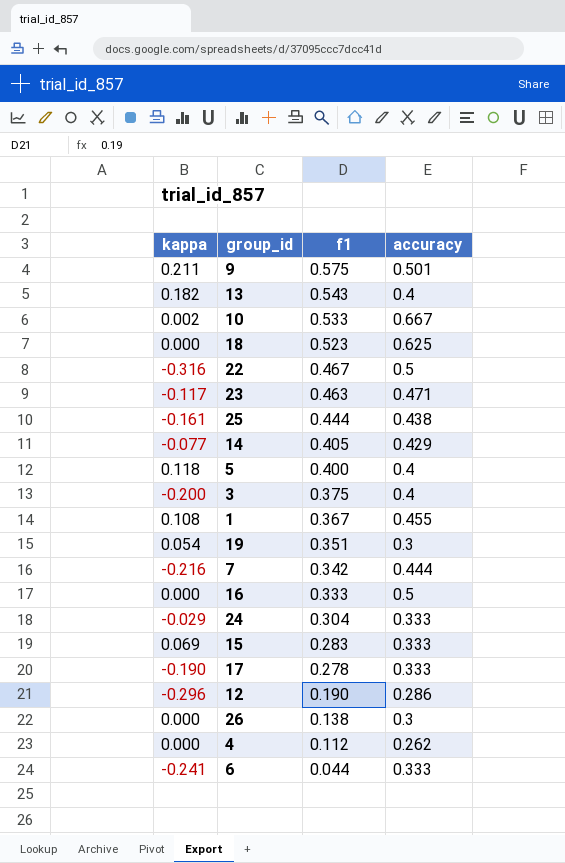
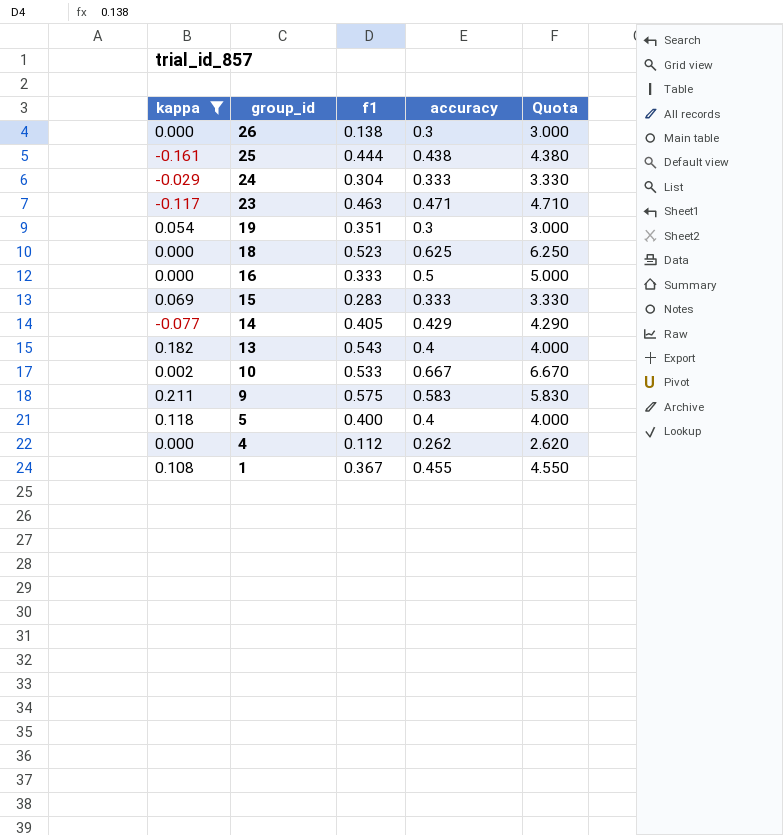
filter: none -> kappa >= -0.161
row order: f1 descending -> group_id descending
column Quota | formula: none -> [accuracy] * 10
9 | accuracy: 0.501 -> 0.583

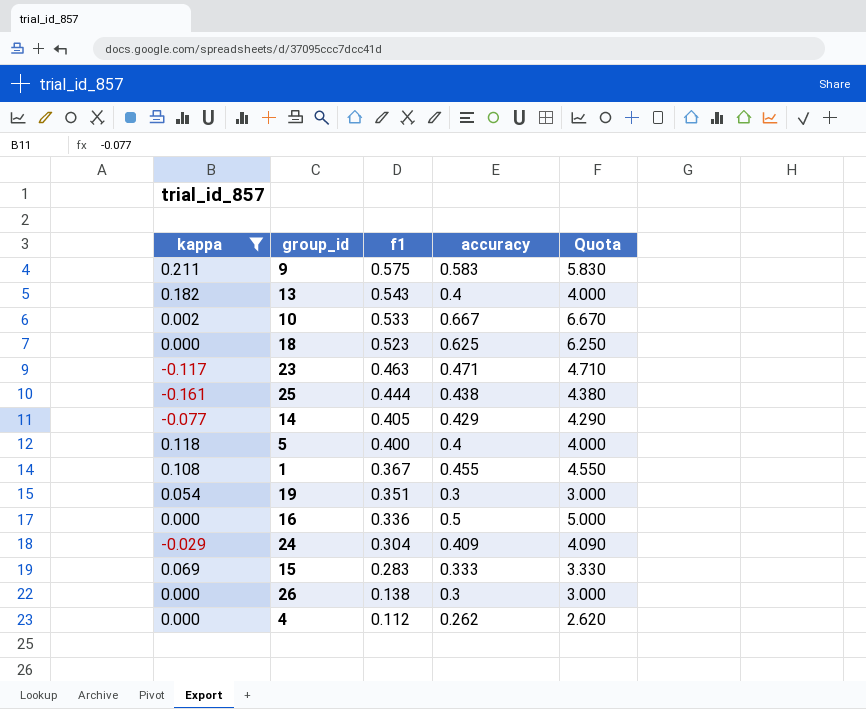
row order: group_id descending -> f1 descending
16 | f1: 0.333 -> 0.336
24 | accuracy: 0.333 -> 0.409
24 | Quota: 3.330 -> 4.090

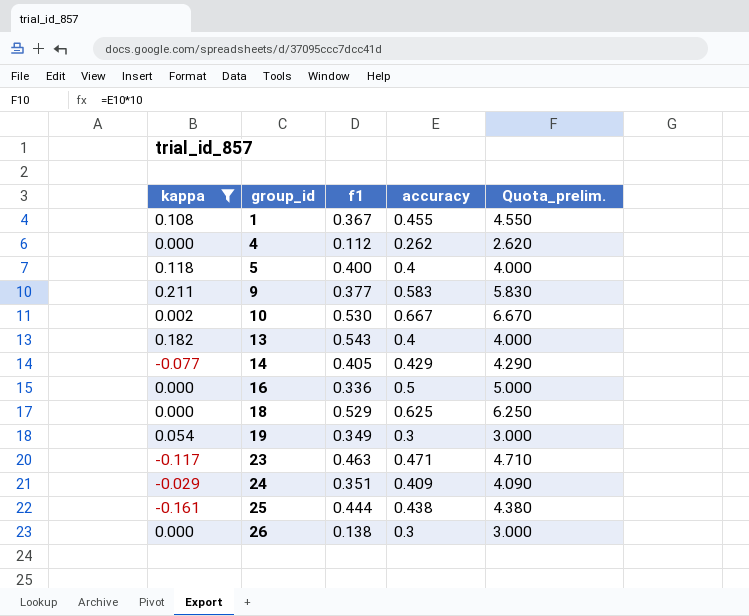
row order: f1 descending -> group_id ascending
column name: Quota -> Quota_prelim.
row 15: 0.069 | 0.283 | 0.333 | 3.330 -> none
9 | f1: 0.575 -> 0.377
10 | f1: 0.533 -> 0.530
18 | f1: 0.523 -> 0.529
19 | f1: 0.351 -> 0.349
24 | f1: 0.304 -> 0.351

